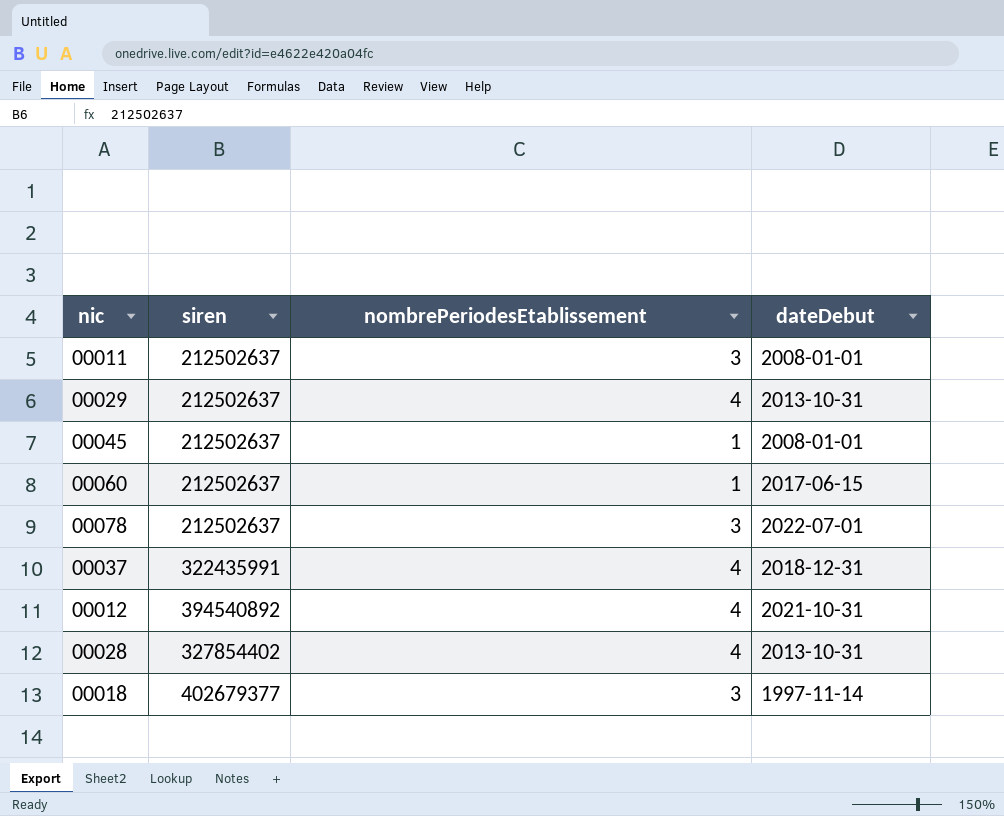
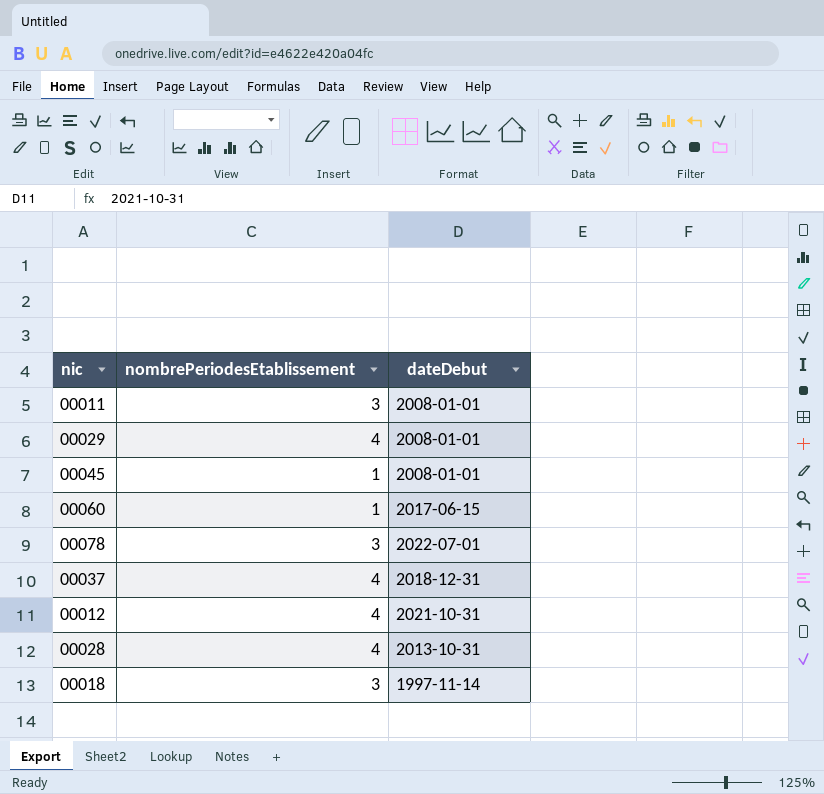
column siren | position: 2 -> none
00029 | dateDebut: 2013-10-31 -> 2008-01-01

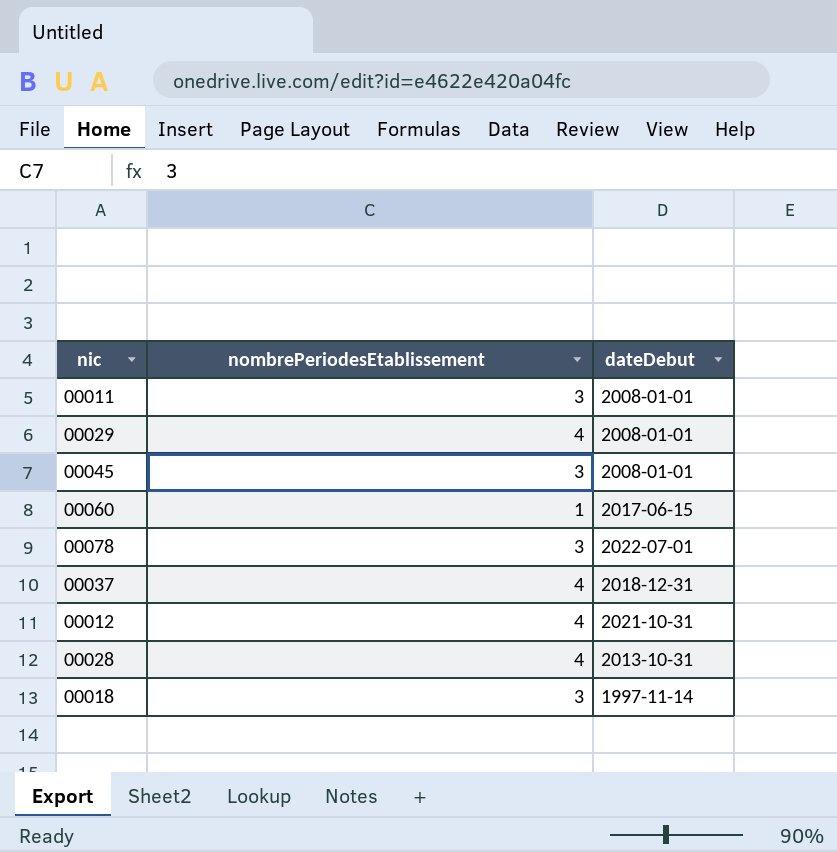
00045 | nombrePeriodesEtablissement: 1 -> 3

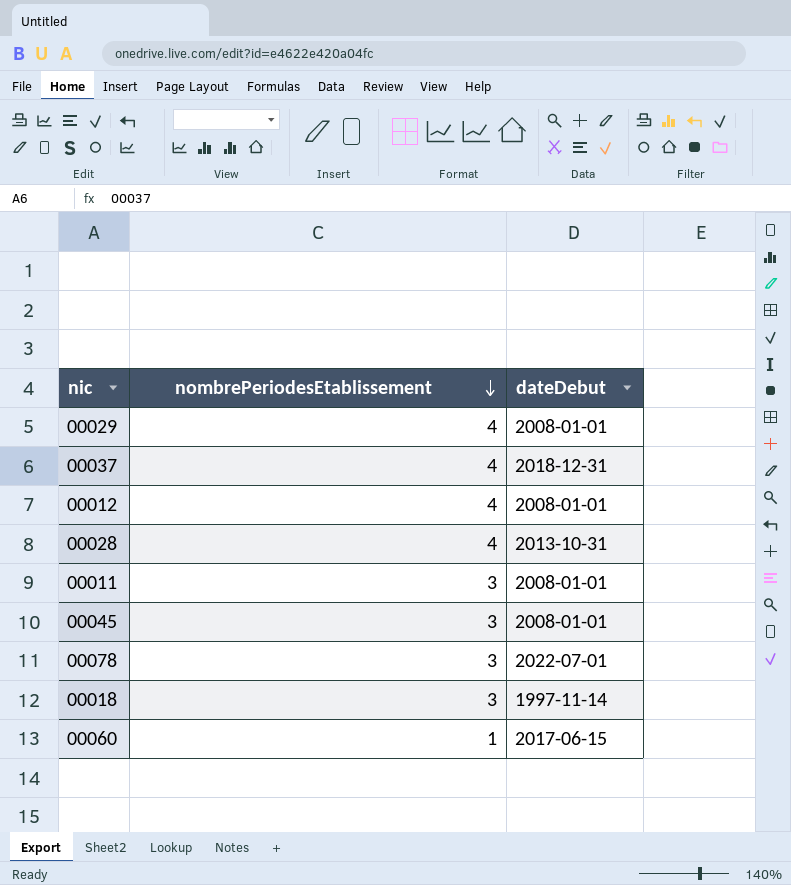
row order: none -> nombrePeriodesEtablissement descending
00012 | dateDebut: 2021-10-31 -> 2008-01-01

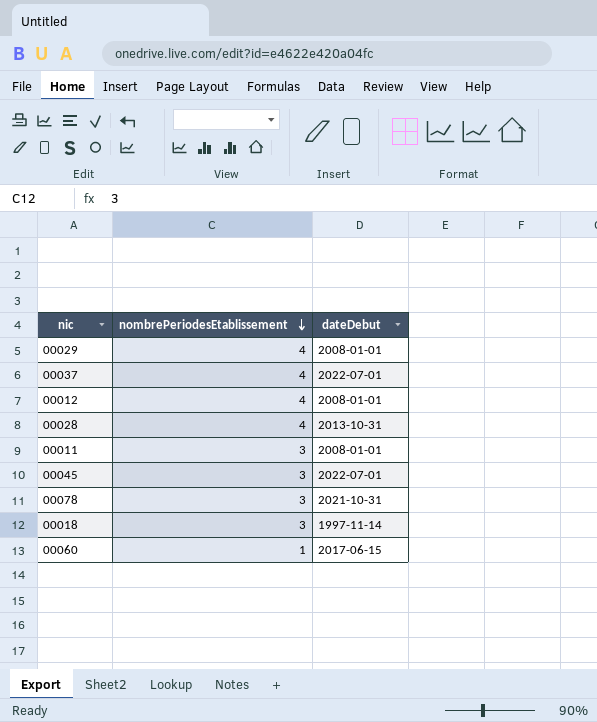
00037 | dateDebut: 2018-12-31 -> 2022-07-01
00045 | dateDebut: 2008-01-01 -> 2022-07-01
00078 | dateDebut: 2022-07-01 -> 2021-10-31

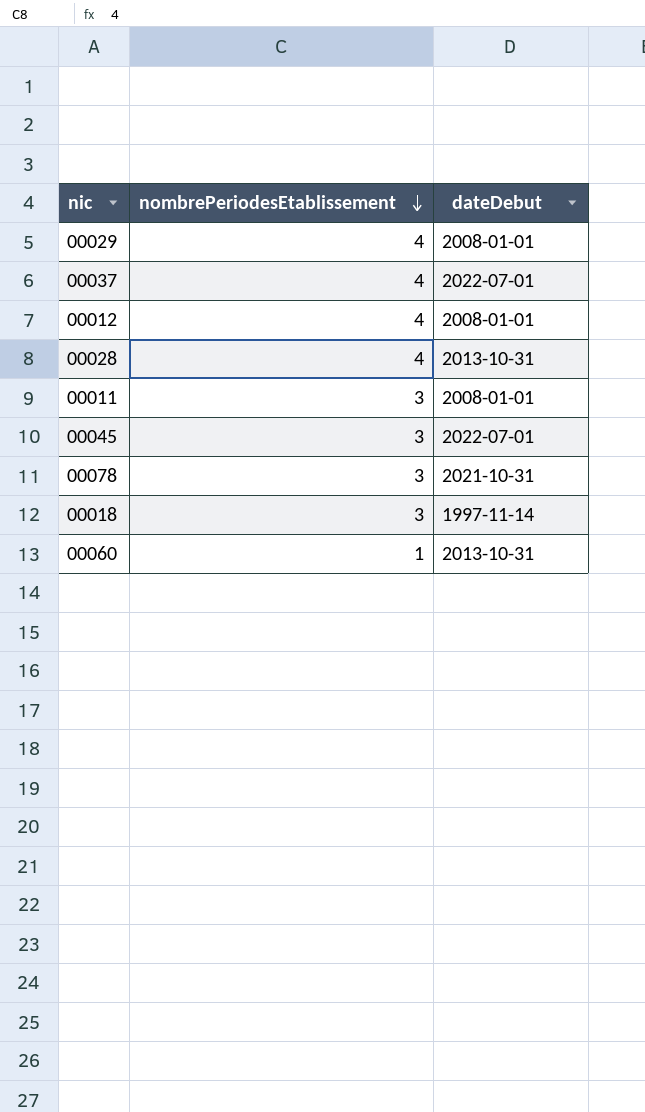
00060 | dateDebut: 2017-06-15 -> 2013-10-31

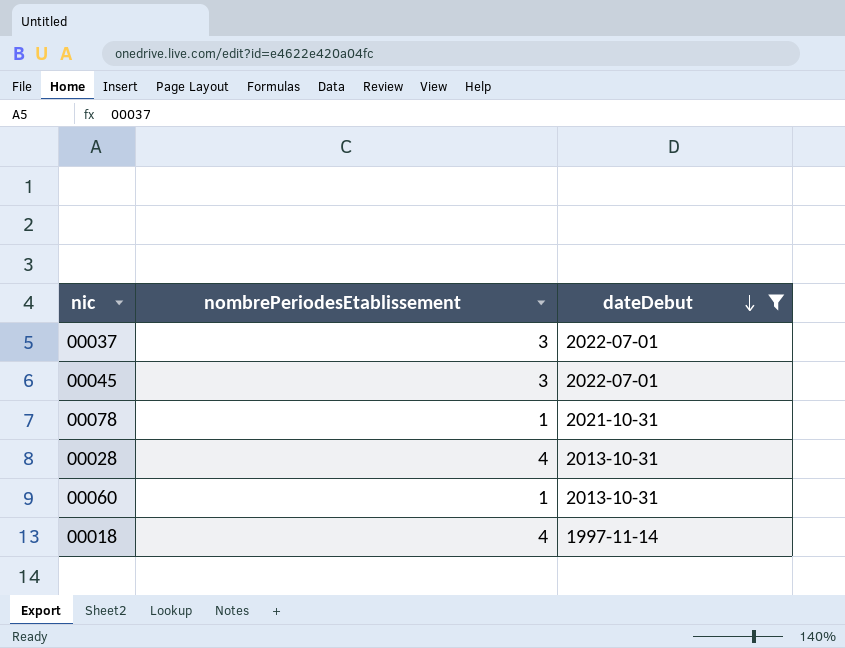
filter: none -> dateDebut != 2008-01-01
row order: nombrePeriodesEtablissement descending -> dateDebut descending
00037 | nombrePeriodesEtablissement: 4 -> 3
00078 | nombrePeriodesEtablissement: 3 -> 1
00018 | nombrePeriodesEtablissement: 3 -> 4

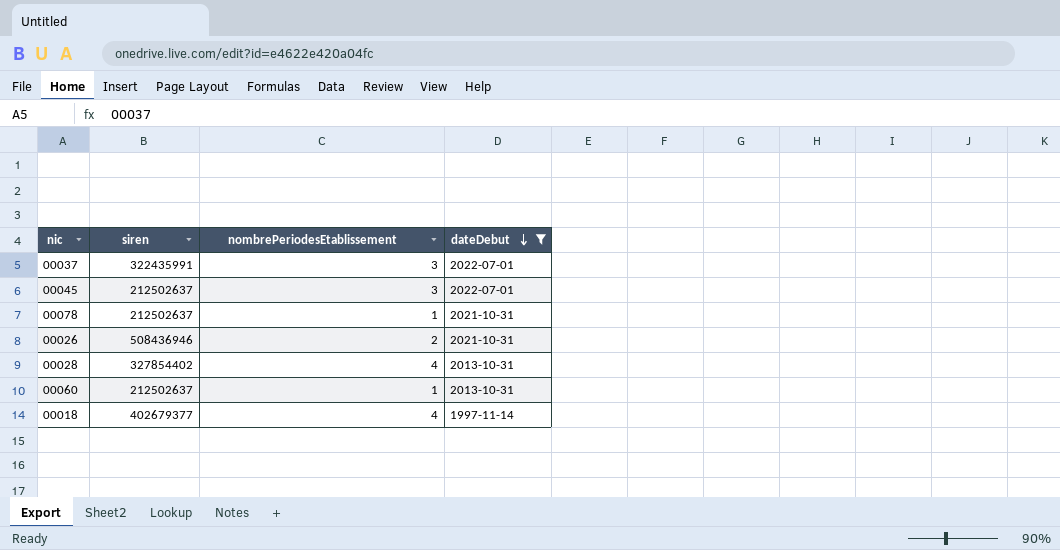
column siren | position: none -> 2
row 00026: none -> 508436946 | 2 | 2021-10-31

